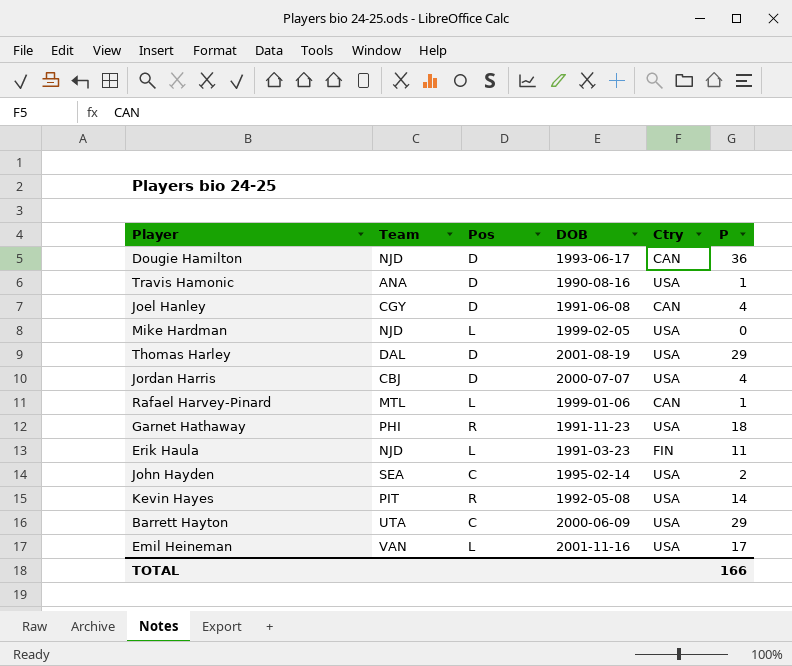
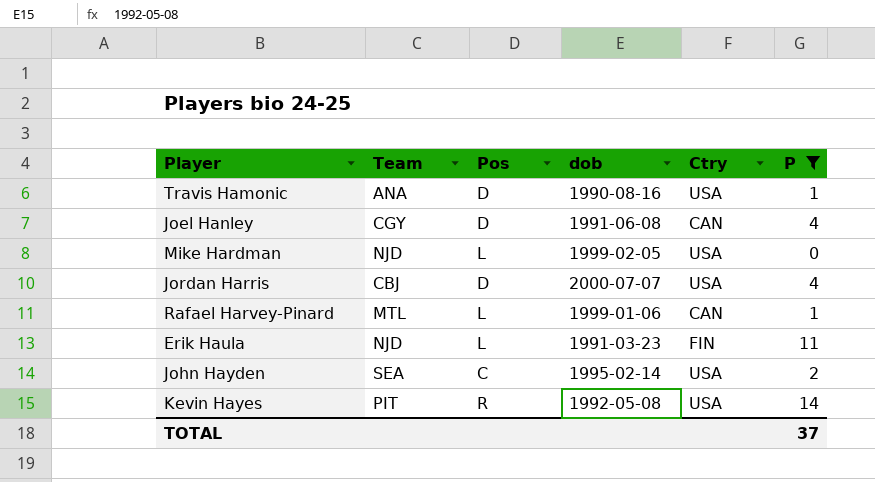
filter: none -> P <= 14
column name: DOB -> dob
TOTAL | P: 166 -> 37

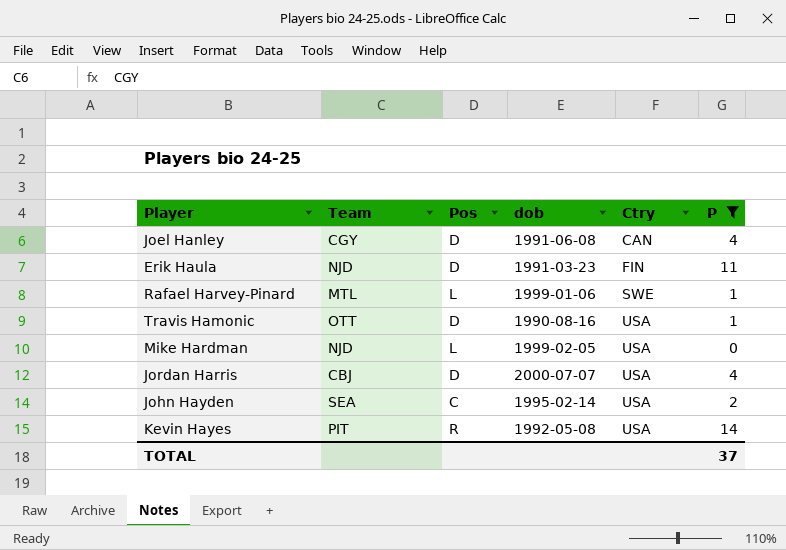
row order: none -> Ctry ascending
Erik Haula | Pos: L -> D
Rafael Harvey-Pinard | Ctry: CAN -> SWE
Travis Hamonic | Team: ANA -> OTT

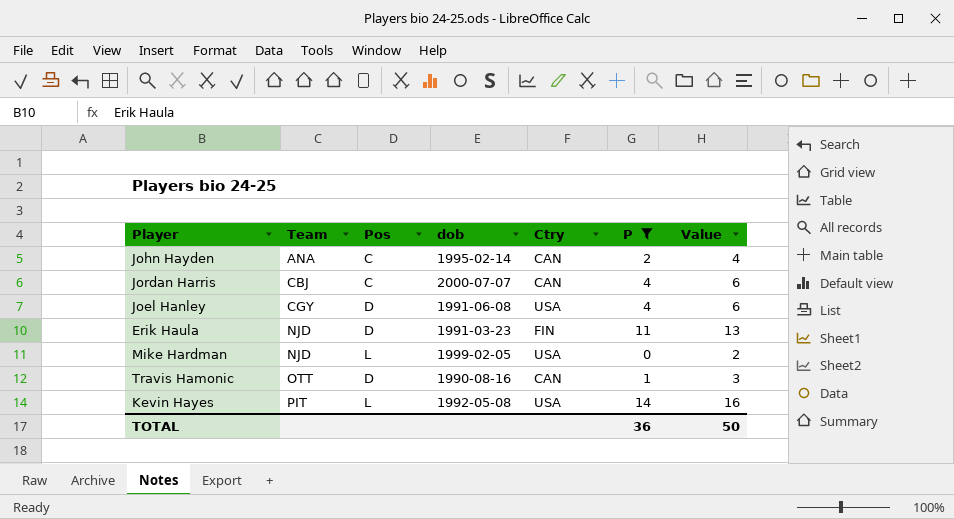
row order: Ctry ascending -> Team ascending
column Value | formula: none -> [P] + 2
row Rafael Harvey-Pinard: MTL | L | 1999-01-06 | SWE | 1 -> none
John Hayden | Team: SEA -> ANA
John Hayden | Ctry: USA -> CAN
Jordan Harris | Pos: D -> C
Jordan Harris | Ctry: USA -> CAN
Joel Hanley | Ctry: CAN -> USA
Travis Hamonic | Ctry: USA -> CAN
Kevin Hayes | Pos: R -> L
TOTAL | P: 37 -> 36

